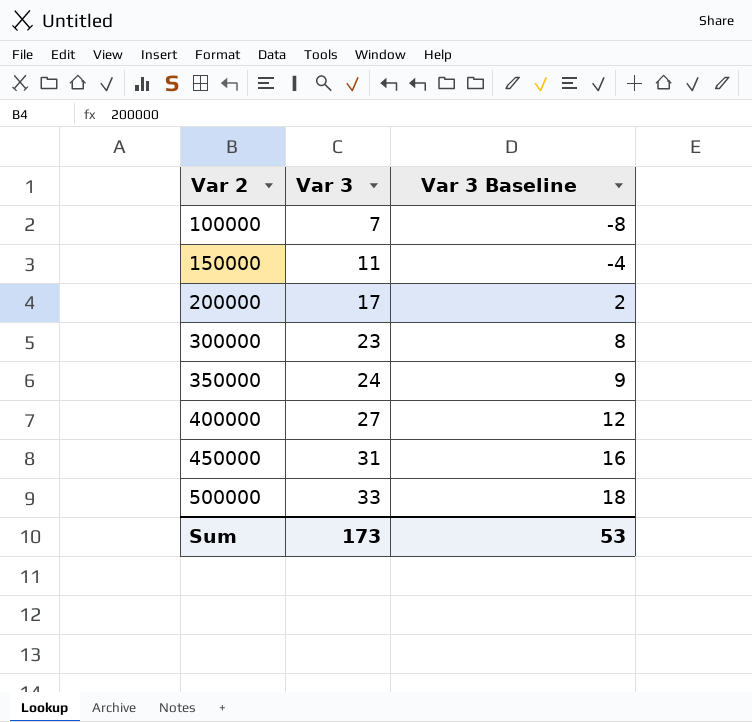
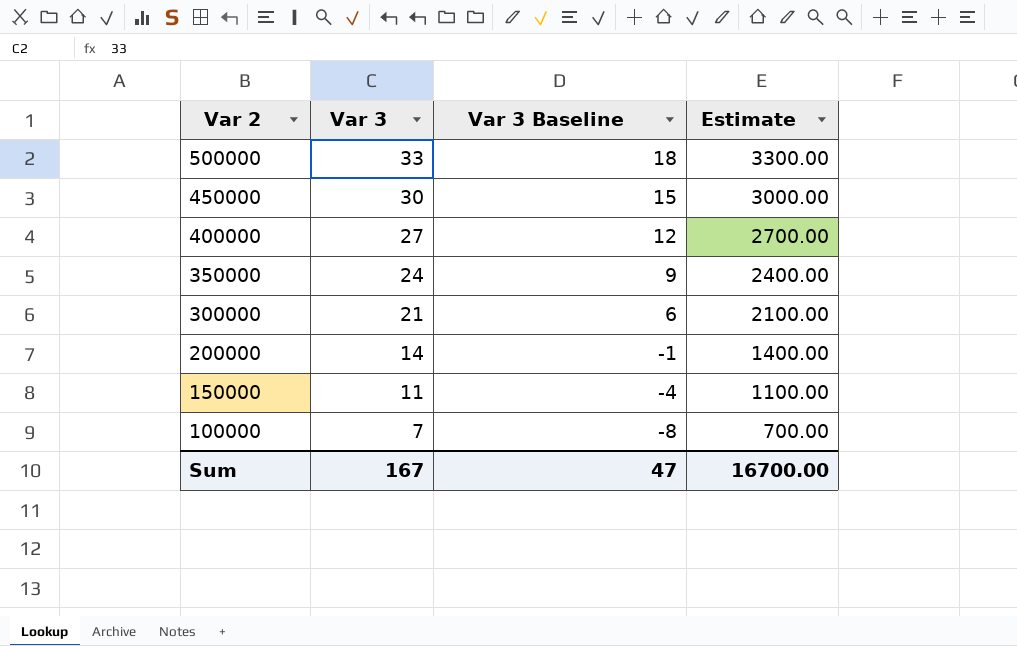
row order: Var 2 ascending -> Var 2 descending
column Estimate | formula: none -> [Var 3] * 100
450000 | Var 3: 31 -> 30
450000 | Var 3 Baseline: 16 -> 15
300000 | Var 3: 23 -> 21
300000 | Var 3 Baseline: 8 -> 6
200000 | Var 3: 17 -> 14
200000 | Var 3 Baseline: 2 -> -1
Sum | Var 3: 173 -> 167
Sum | Var 3 Baseline: 53 -> 47

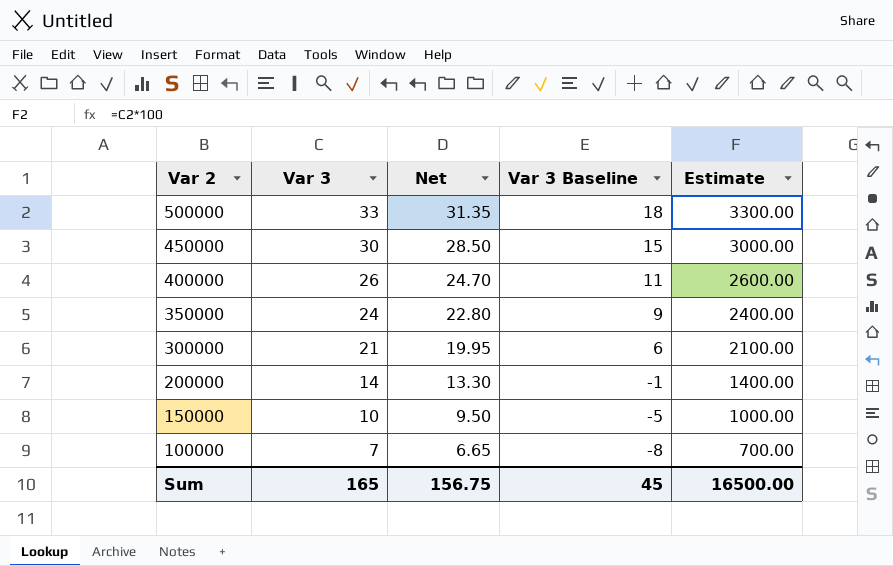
column Net | formula: none -> [Var 3] * 0.95
400000 | Var 3: 27 -> 26
400000 | Var 3 Baseline: 12 -> 11
400000 | Estimate: 2700.00 -> 2600.00
150000 | Var 3: 11 -> 10
150000 | Var 3 Baseline: -4 -> -5
150000 | Estimate: 1100.00 -> 1000.00
Sum | Var 3: 167 -> 165
Sum | Var 3 Baseline: 47 -> 45
Sum | Estimate: 16700.00 -> 16500.00

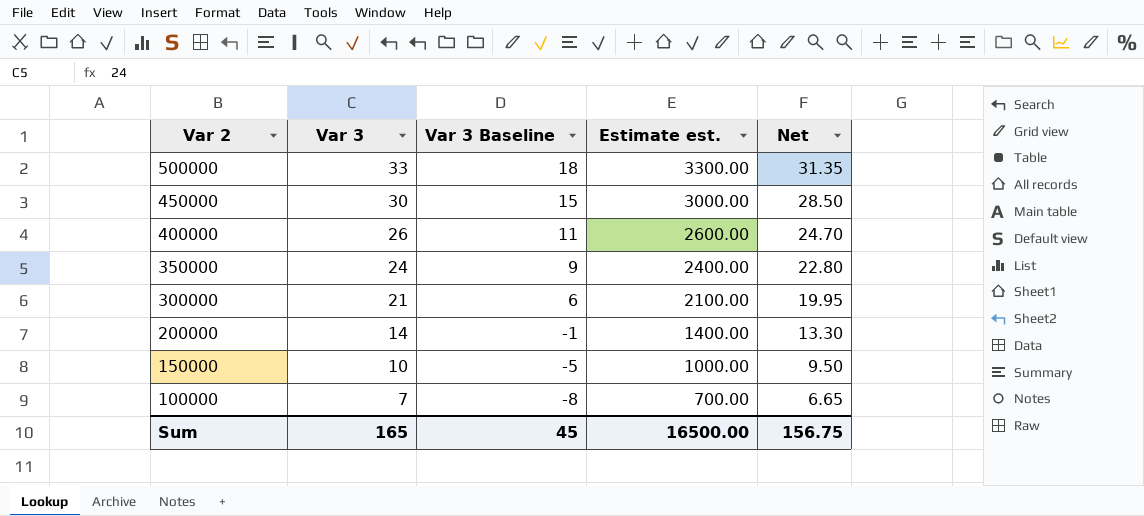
column name: Estimate -> Estimate est.
column Net | position: 3 -> 5

